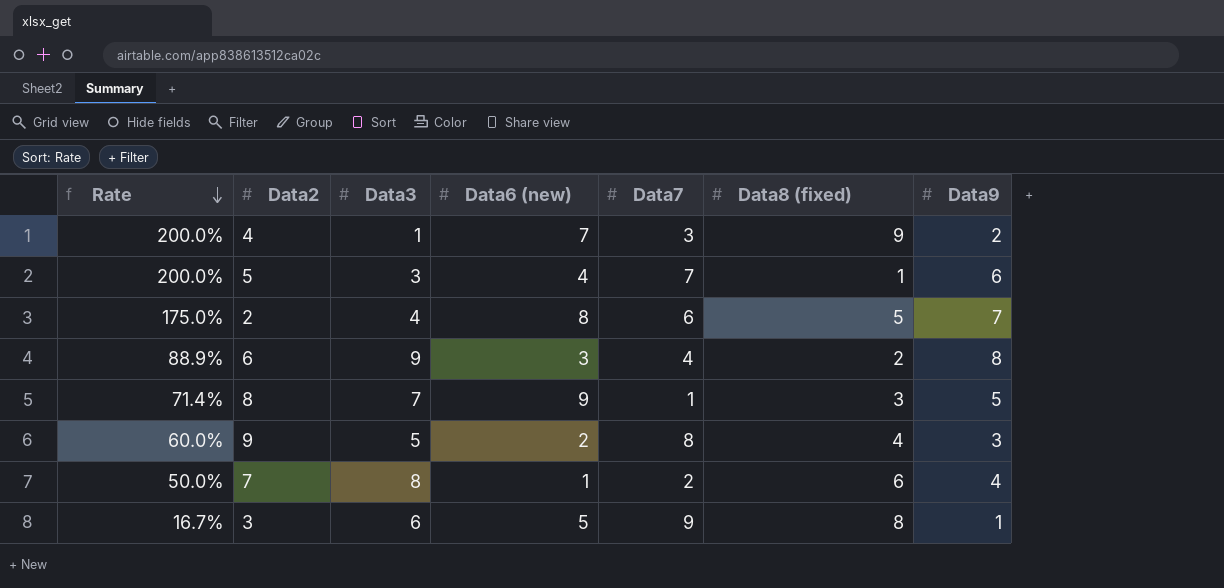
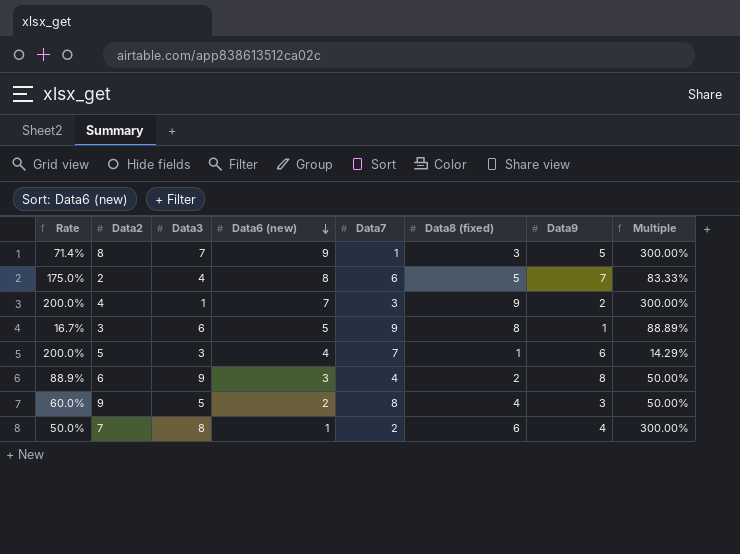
row order: Rate descending -> Data6 (new) descending
column Multiple | formula: none -> [Data8 (fixed)] / [Data7]

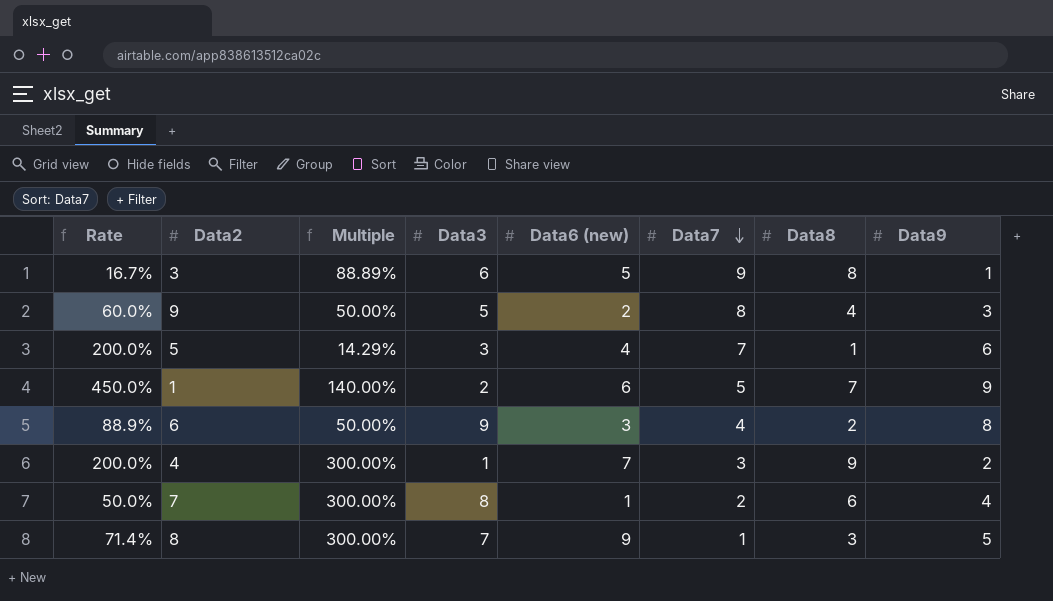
row order: Data6 (new) descending -> Data7 descending
column Multiple | position: 8 -> 3
column name: Data8 (fixed) -> Data8
row 2: 175.0% | 4 | 8 | 6 | 5 | 7 | 83.33% -> none
row 1: none -> 450.0% | 140.00% | 2 | 6 | 5 | 7 | 9

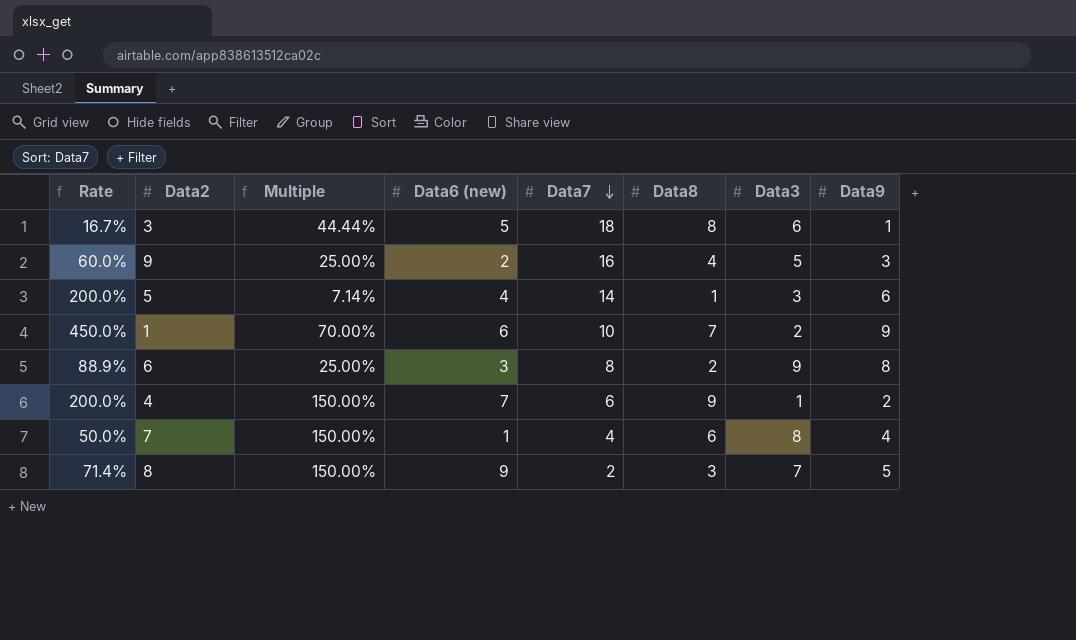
column Data3 | position: 4 -> 7
3 | Multiple: 88.89% -> 44.44%
3 | Data7: 9 -> 18
9 | Multiple: 50.00% -> 25.00%
9 | Data7: 8 -> 16
5 | Multiple: 14.29% -> 7.14%
5 | Data7: 7 -> 14
1 | Multiple: 140.00% -> 70.00%
1 | Data7: 5 -> 10
6 | Multiple: 50.00% -> 25.00%
6 | Data7: 4 -> 8
4 | Multiple: 300.00% -> 150.00%
4 | Data7: 3 -> 6
7 | Multiple: 300.00% -> 150.00%
7 | Data7: 2 -> 4
8 | Multiple: 300.00% -> 150.00%
8 | Data7: 1 -> 2

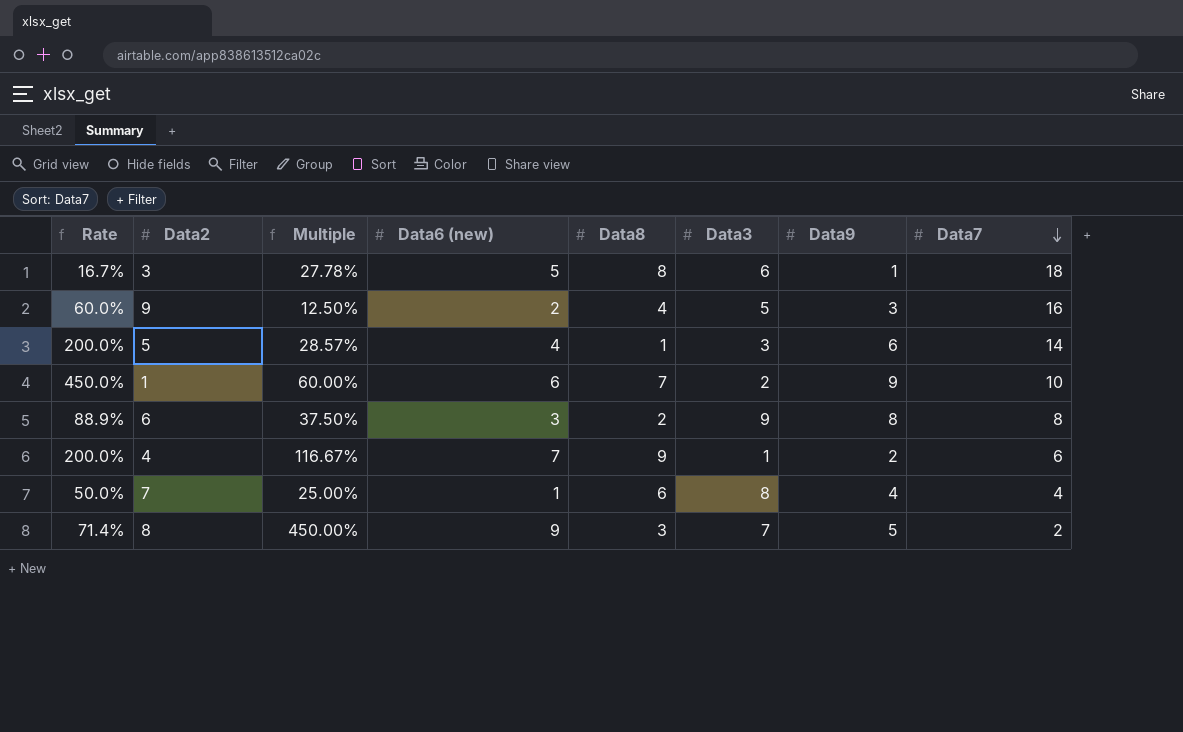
column Multiple | formula: [Data8] / [Data7] -> [Data6 (new)] / [Data7]
column Data7 | position: 5 -> 8

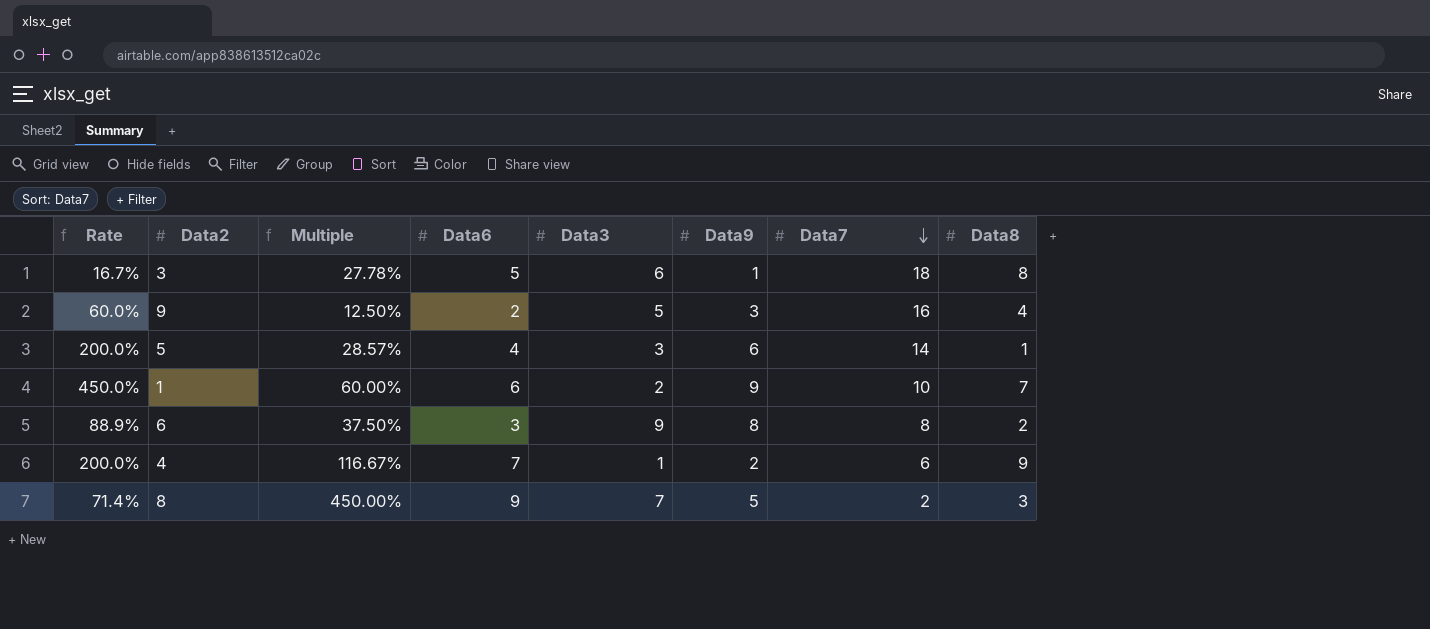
column name: Data6 (new) -> Data6
column Data8 | position: 5 -> 8
row 7: 50.0% | 25.00% | 1 | 6 | 8 | 4 | 4 -> none

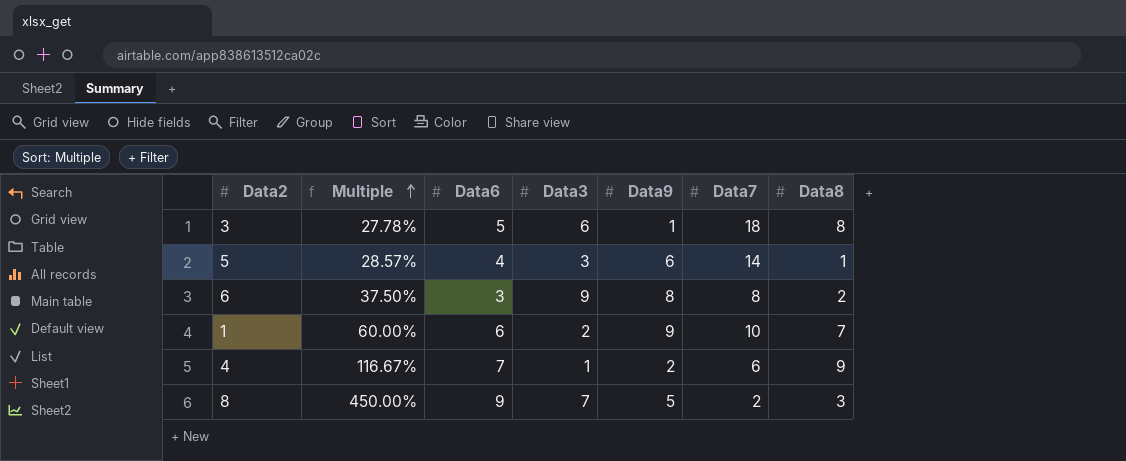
row order: Data7 descending -> Multiple ascending
column Rate | formula: [Data9] / [Data3] -> none
row 9: 60.0% | 12.50% | 2 | 5 | 3 | 16 | 4 -> none

